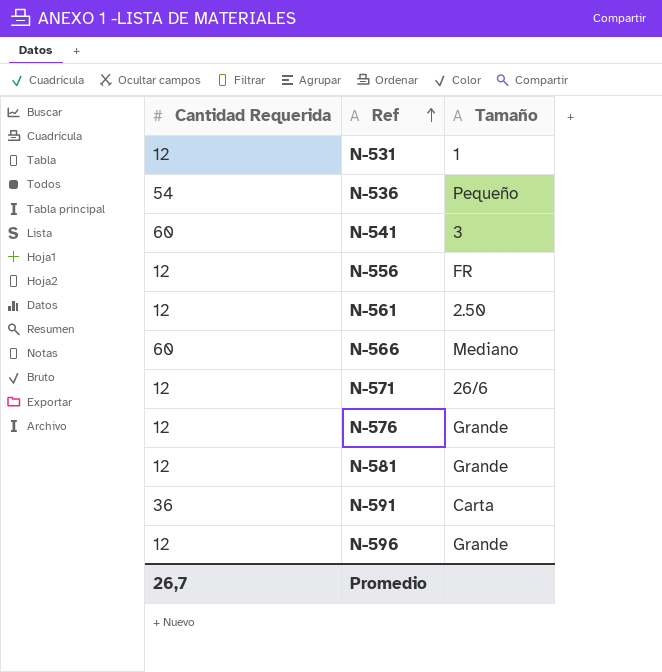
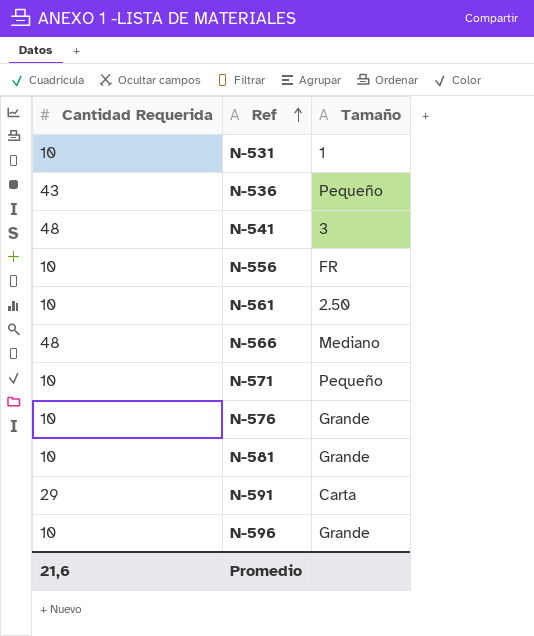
N-531 | Cantidad Requerida: 12 -> 10
N-536 | Cantidad Requerida: 54 -> 43
N-541 | Cantidad Requerida: 60 -> 48
N-556 | Cantidad Requerida: 12 -> 10
N-561 | Cantidad Requerida: 12 -> 10
N-566 | Cantidad Requerida: 60 -> 48
N-571 | Cantidad Requerida: 12 -> 10
N-571 | Tamaño: 26/6 -> Pequeño
N-576 | Cantidad Requerida: 12 -> 10
N-581 | Cantidad Requerida: 12 -> 10
N-591 | Cantidad Requerida: 36 -> 29
N-596 | Cantidad Requerida: 12 -> 10
Promedio | Cantidad Requerida: 26,7 -> 21,6

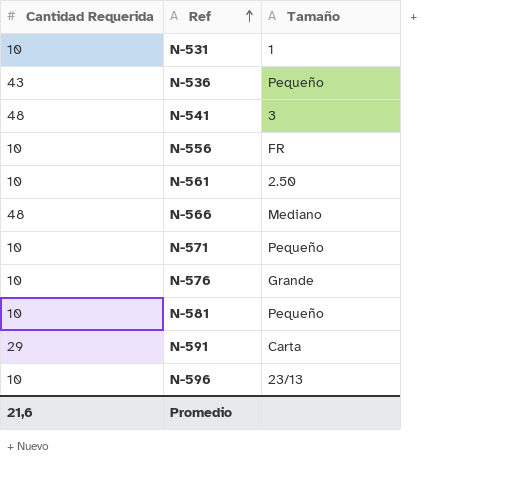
N-581 | Tamaño: Grande -> Pequeño
N-596 | Tamaño: Grande -> 23/13

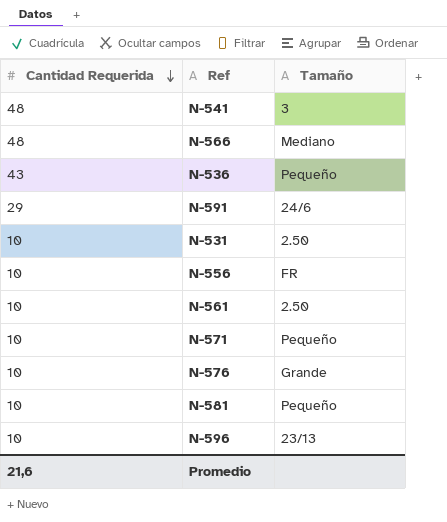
row order: Ref ascending -> Cantidad Requerida descending
N-591 | Tamaño: Carta -> 24/6
N-531 | Tamaño: 1 -> 2.50

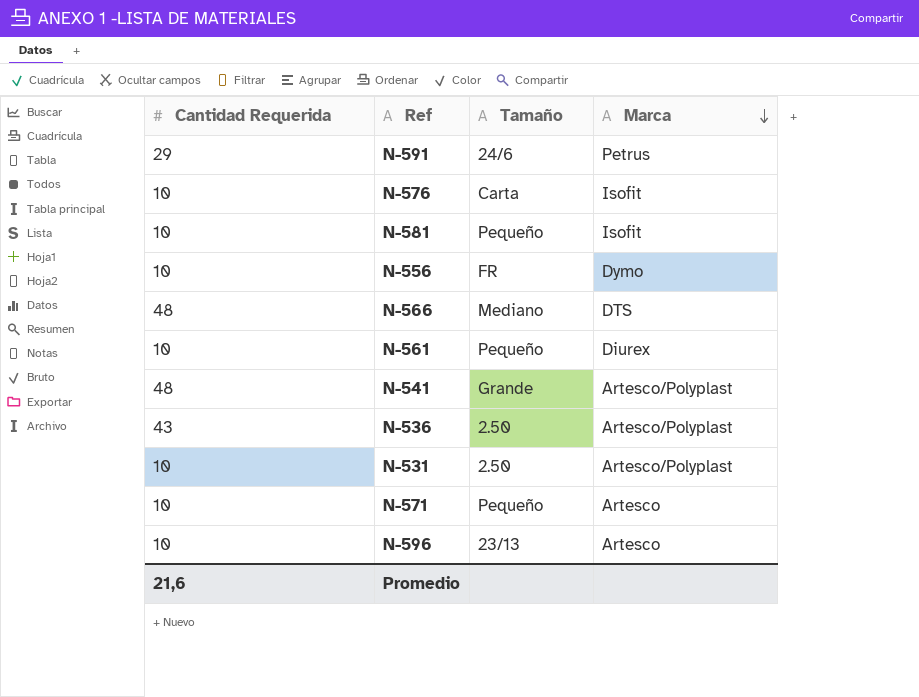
row order: Cantidad Requerida descending -> Marca descending
column Marca | position: none -> 4
N-576 | Tamaño: Grande -> Carta
N-561 | Tamaño: 2.50 -> Pequeño
N-541 | Tamaño: 3 -> Grande
N-536 | Tamaño: Pequeño -> 2.50

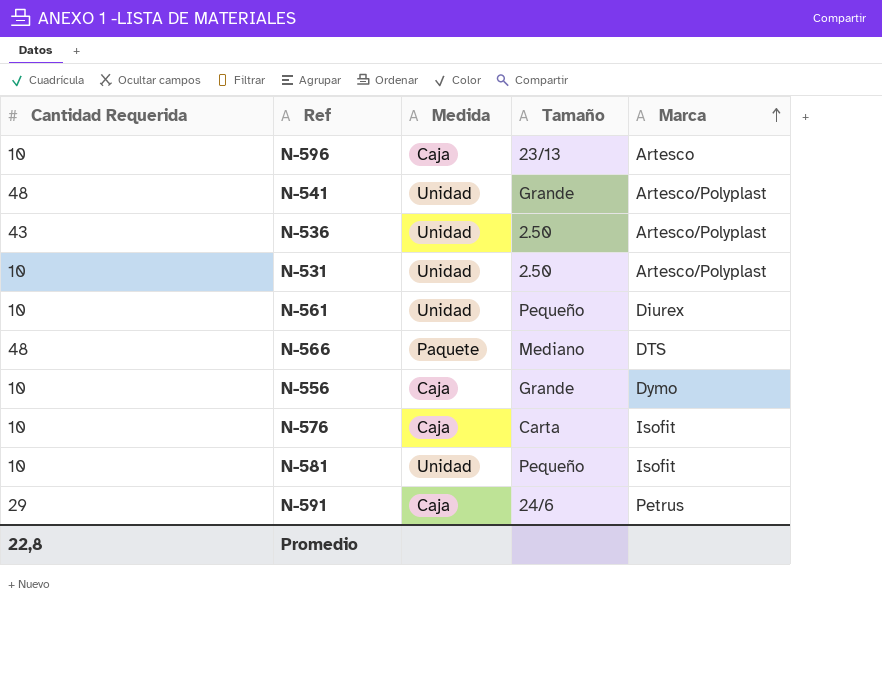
row order: Marca descending -> Marca ascending
column Medida | position: none -> 3
row N-571: 10 | Pequeño | Artesco -> none
N-556 | Tamaño: FR -> Grande
Promedio | Cantidad Requerida: 21,6 -> 22,8

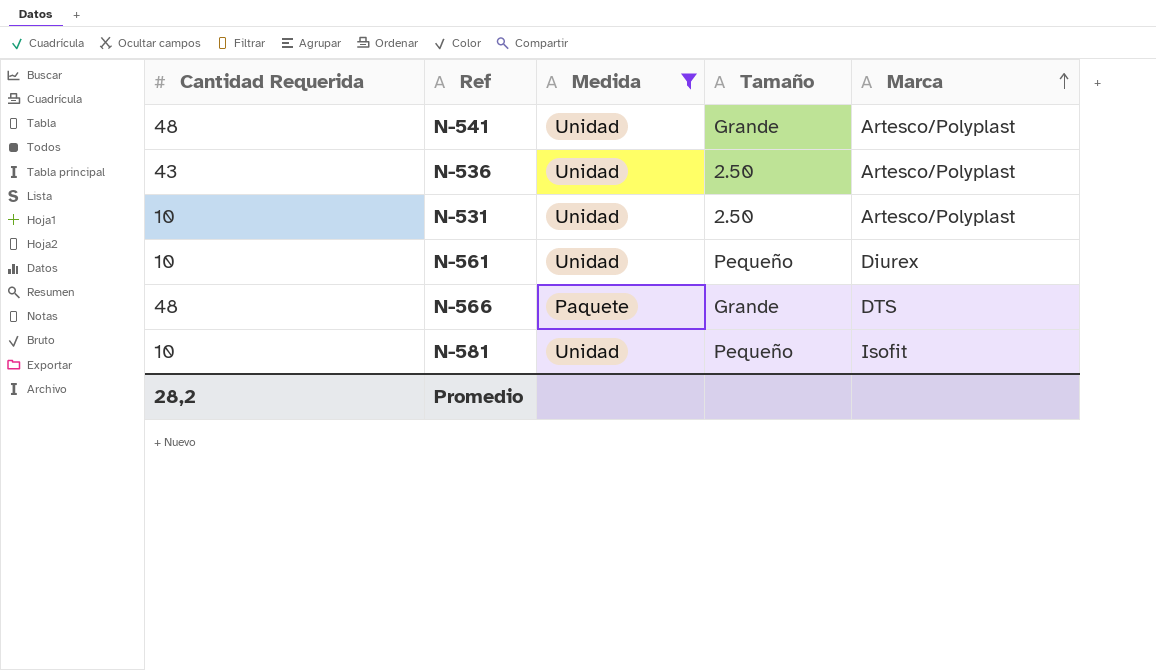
filter: none -> Medida != Caja
N-566 | Tamaño: Mediano -> Grande
Promedio | Cantidad Requerida: 22,8 -> 28,2

